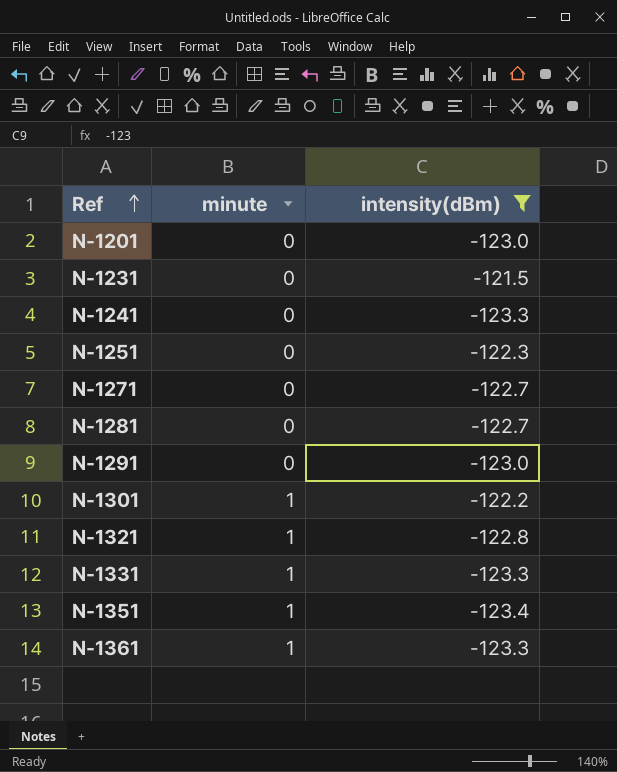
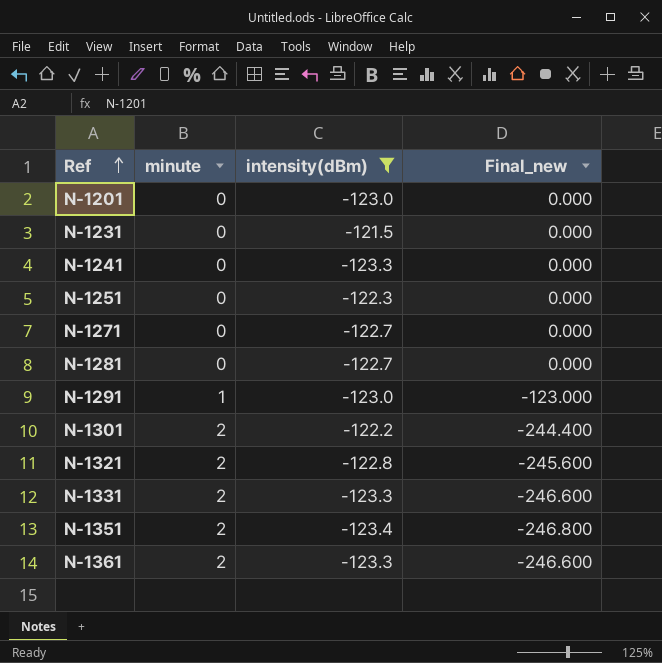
column Final_new | formula: none -> [minute] * [intensity(dBm)]
N-1291 | minute: 0 -> 1
N-1301 | minute: 1 -> 2
N-1321 | minute: 1 -> 2
N-1331 | minute: 1 -> 2
N-1351 | minute: 1 -> 2
N-1361 | minute: 1 -> 2

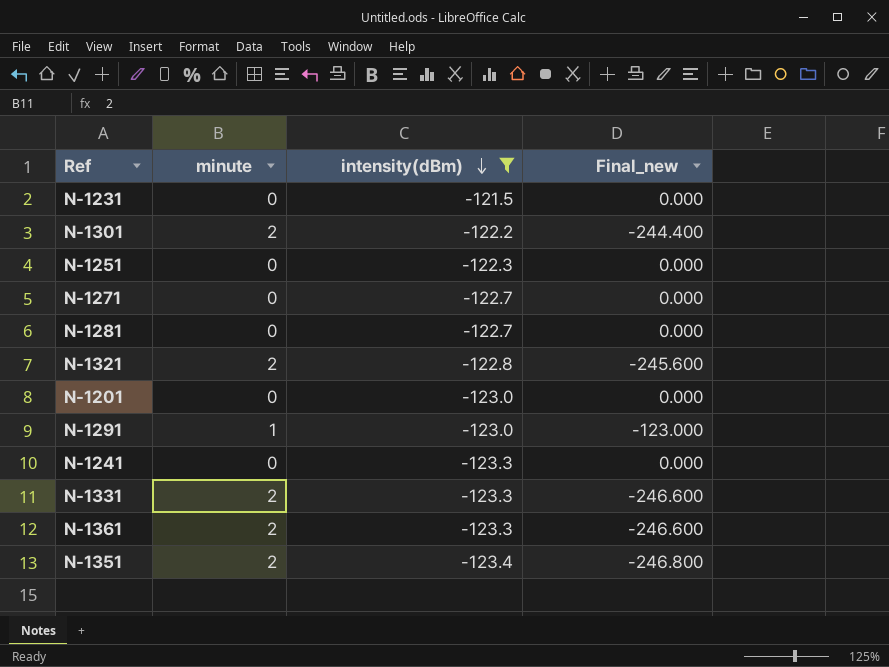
row order: Ref ascending -> intensity(dBm) descending

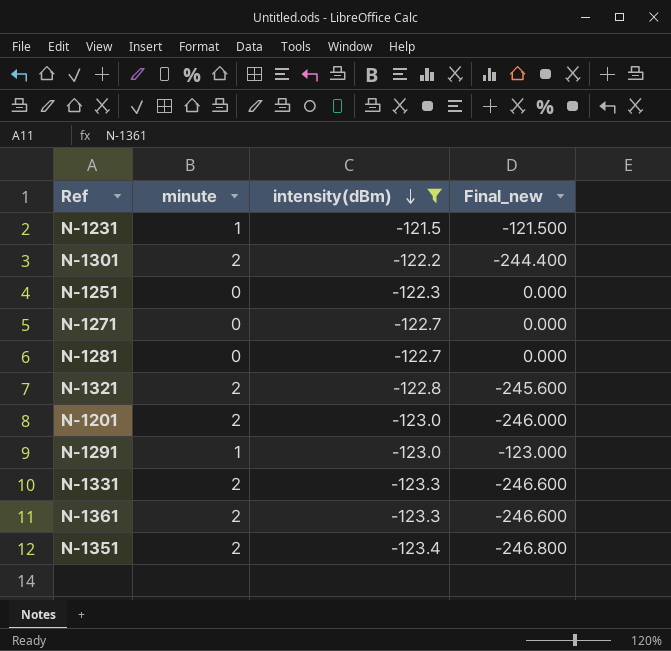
row N-1241: 0 | -123.3 | 0.000 -> none
N-1231 | minute: 0 -> 1
N-1231 | Final_new: 0.000 -> -121.500
N-1201 | minute: 0 -> 2
N-1201 | Final_new: 0.000 -> -246.000

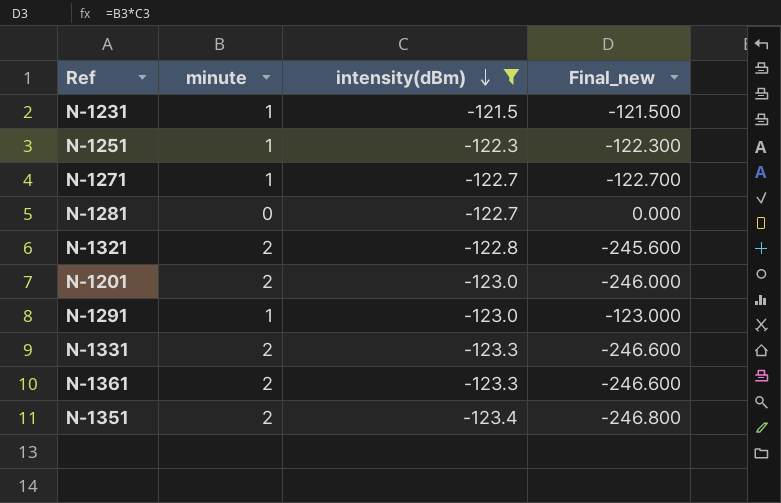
row N-1301: 2 | -122.2 | -244.400 -> none
N-1251 | minute: 0 -> 1
N-1251 | Final_new: 0.000 -> -122.300
N-1271 | minute: 0 -> 1
N-1271 | Final_new: 0.000 -> -122.700

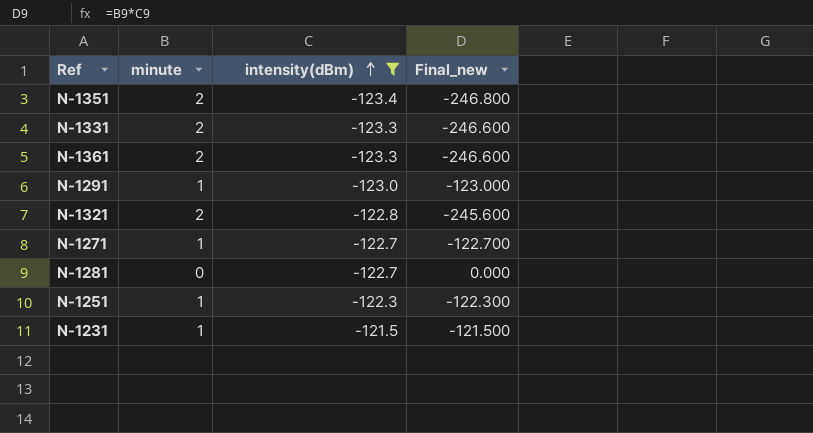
row order: intensity(dBm) descending -> intensity(dBm) ascending
row N-1201: 2 | -123.0 | -246.000 -> none

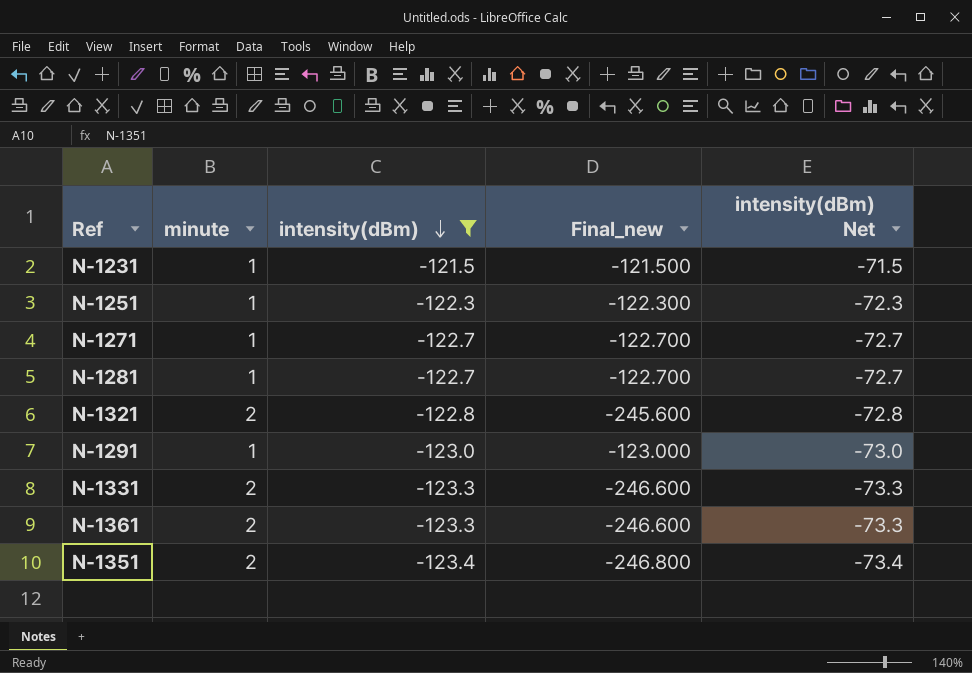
row order: intensity(dBm) ascending -> intensity(dBm) descending
column intensity(dBm) Net | formula: none -> [intensity(dBm)] + 50
N-1281 | minute: 0 -> 1
N-1281 | Final_new: 0.000 -> -122.700

